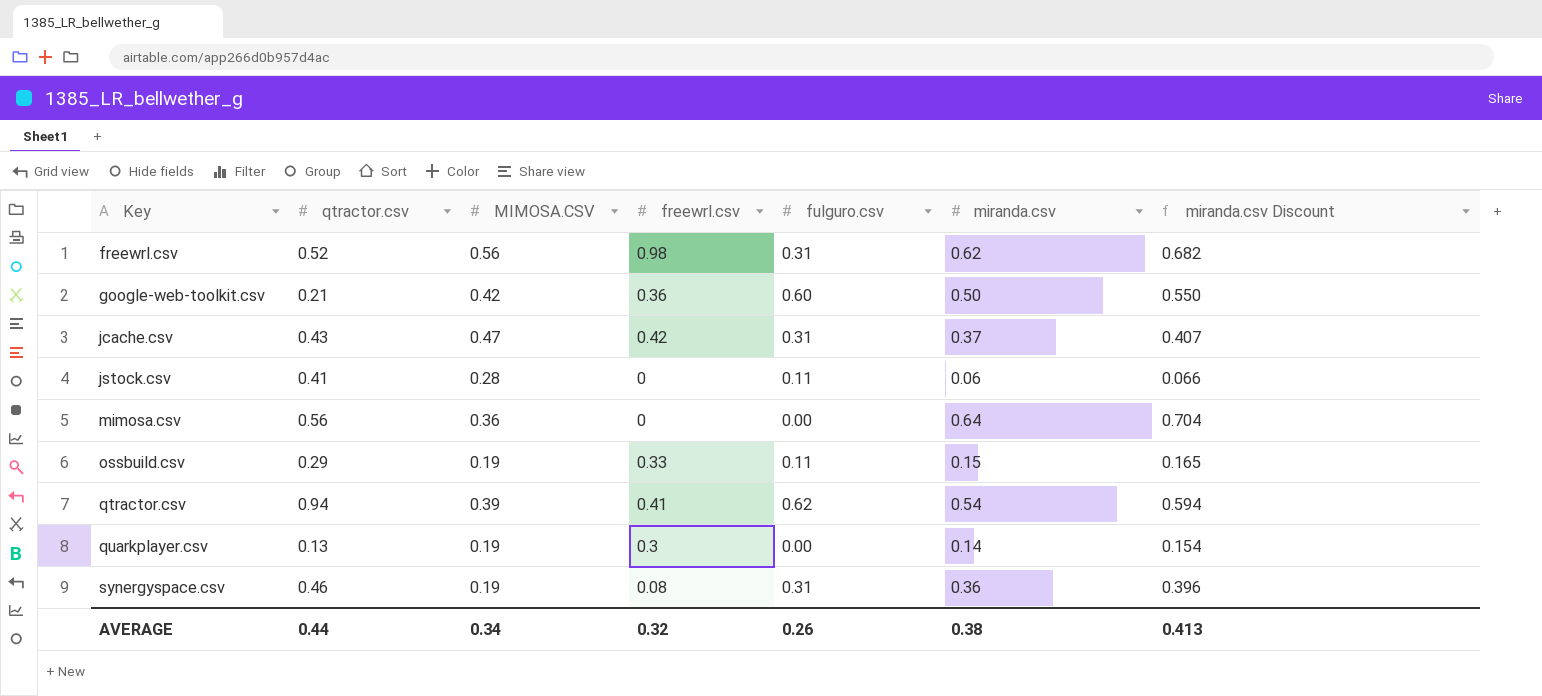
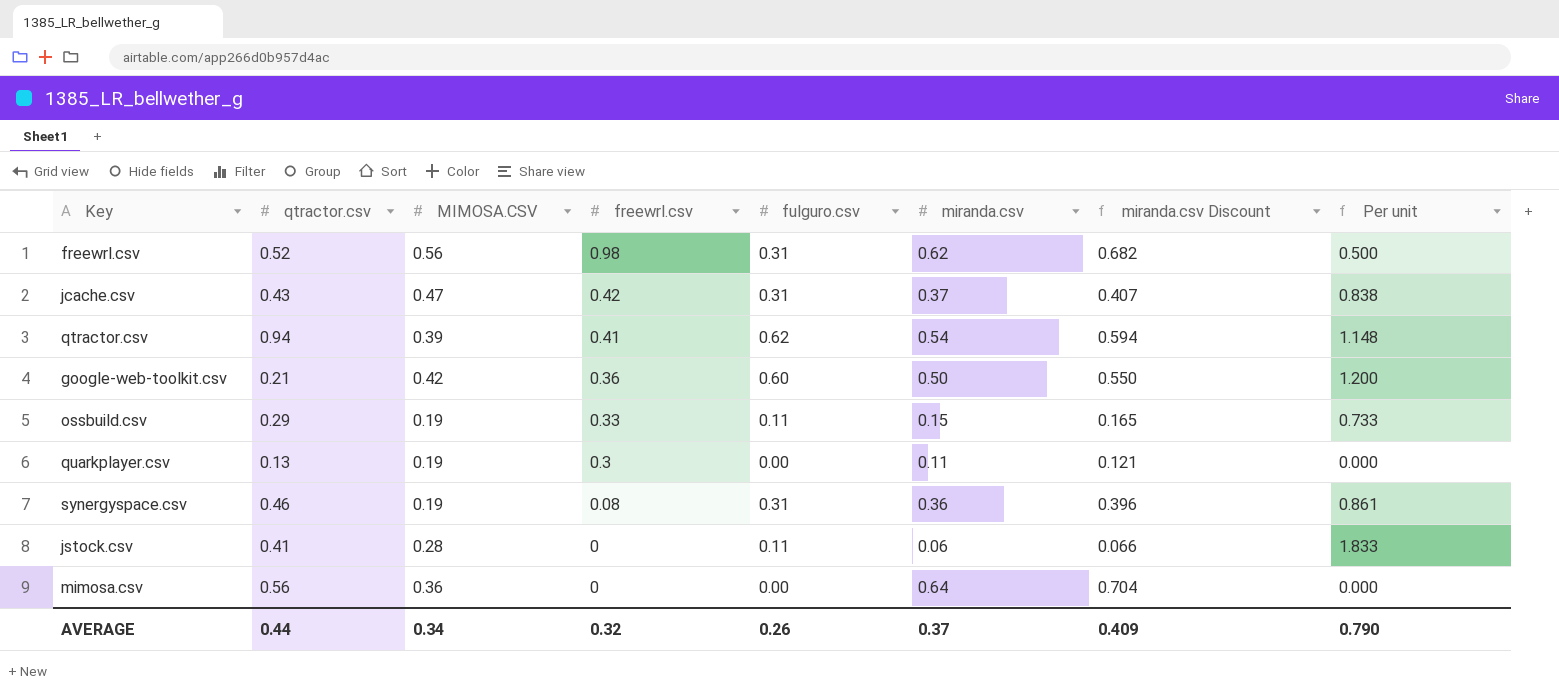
row order: Key ascending -> freewrl.csv descending
column Per unit | formula: none -> [fulguro.csv] / [miranda.csv]
quarkplayer.csv | miranda.csv: 0.14 -> 0.11
quarkplayer.csv | miranda.csv Discount: 0.154 -> 0.121
AVERAGE | miranda.csv: 0.38 -> 0.37
AVERAGE | miranda.csv Discount: 0.413 -> 0.409

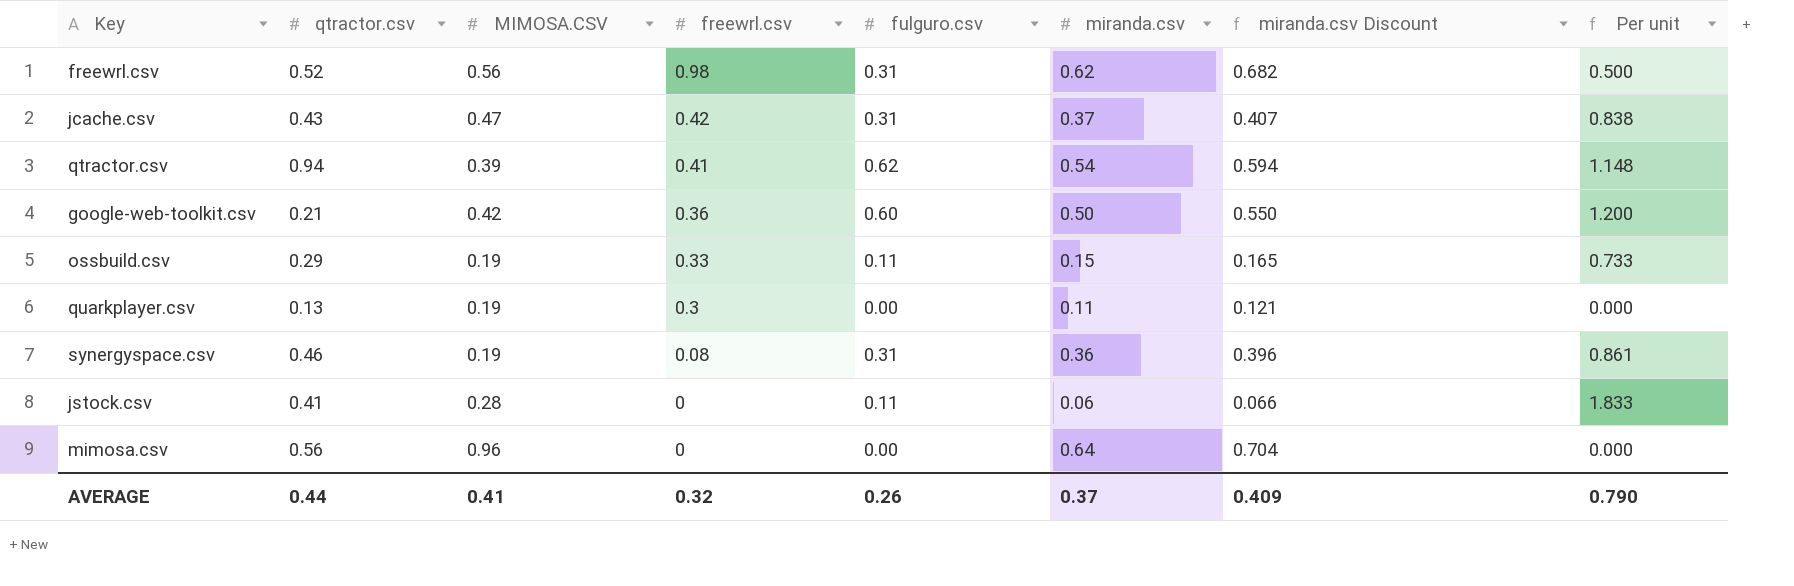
mimosa.csv | MIMOSA.CSV: 0.36 -> 0.96
AVERAGE | MIMOSA.CSV: 0.34 -> 0.41

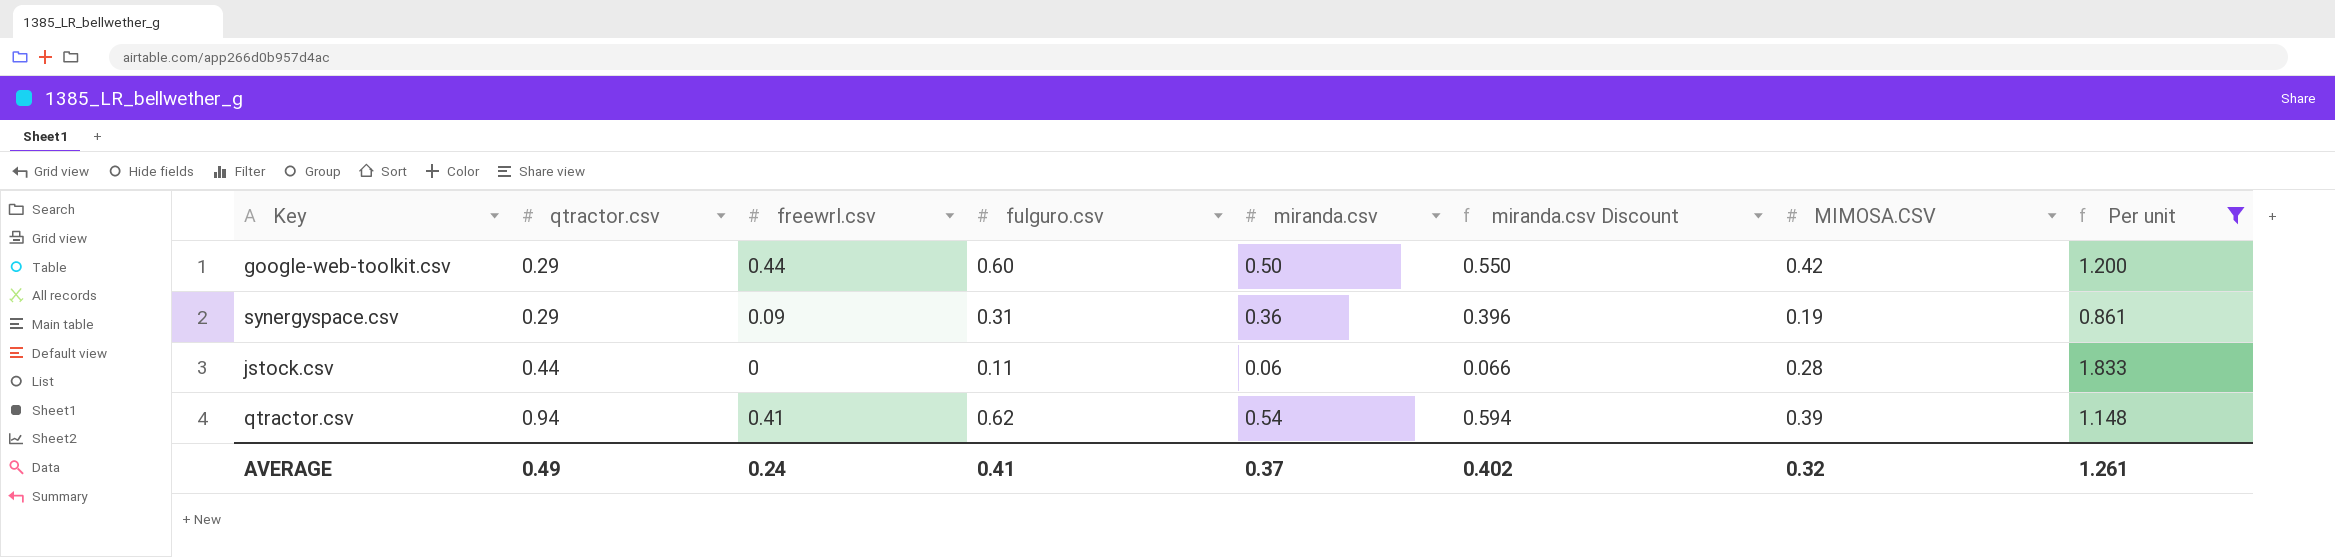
filter: none -> Per unit >= 0.861
row order: freewrl.csv descending -> qtractor.csv ascending
column MIMOSA.CSV | position: 3 -> 7
google-web-toolkit.csv | qtractor.csv: 0.21 -> 0.29
google-web-toolkit.csv | freewrl.csv: 0.36 -> 0.44
synergyspace.csv | qtractor.csv: 0.46 -> 0.29
synergyspace.csv | freewrl.csv: 0.08 -> 0.09
jstock.csv | qtractor.csv: 0.41 -> 0.44
AVERAGE | qtractor.csv: 0.44 -> 0.49
AVERAGE | freewrl.csv: 0.32 -> 0.24
AVERAGE | fulguro.csv: 0.26 -> 0.41
AVERAGE | miranda.csv Discount: 0.409 -> 0.402
AVERAGE | MIMOSA.CSV: 0.41 -> 0.32
AVERAGE | Per unit: 0.790 -> 1.261

